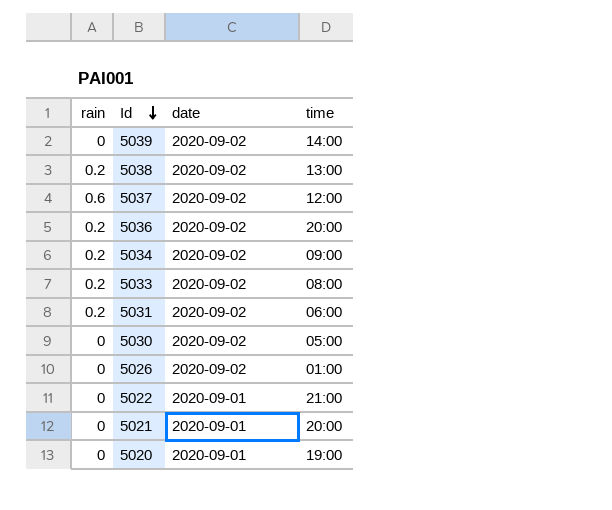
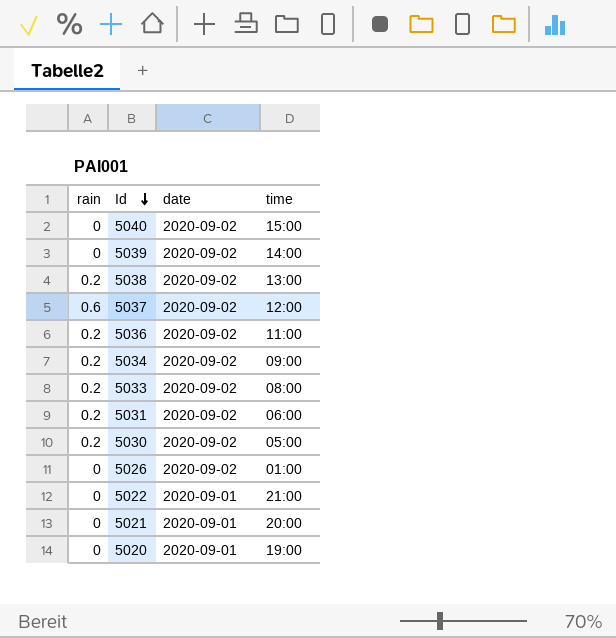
row 5040: none -> 0 | 2020-09-02 | 15:00
5036 | time: 20:00 -> 11:00
5030 | rain: 0 -> 0.2

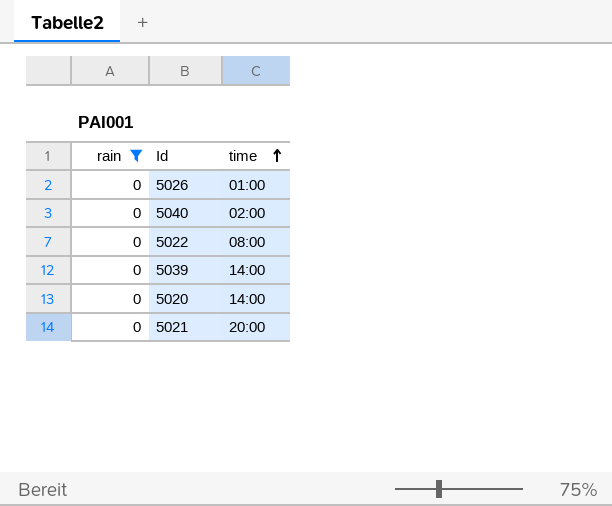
filter: none -> rain = 0
row order: Id descending -> time ascending
column date | position: 3 -> none
5040 | time: 15:00 -> 02:00
5022 | time: 21:00 -> 08:00
5020 | time: 19:00 -> 14:00

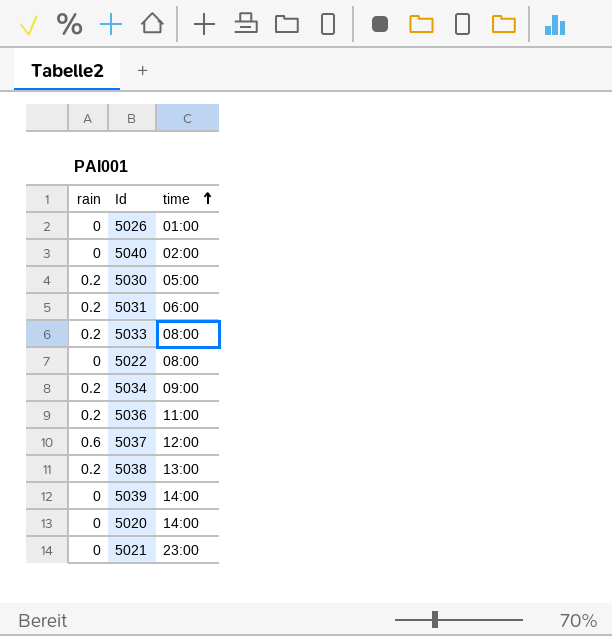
filter: rain = 0 -> none
5021 | time: 20:00 -> 23:00

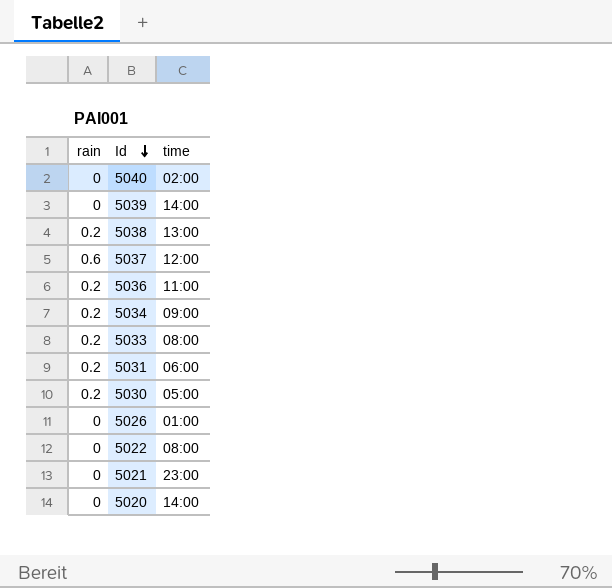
row order: time ascending -> Id descending

